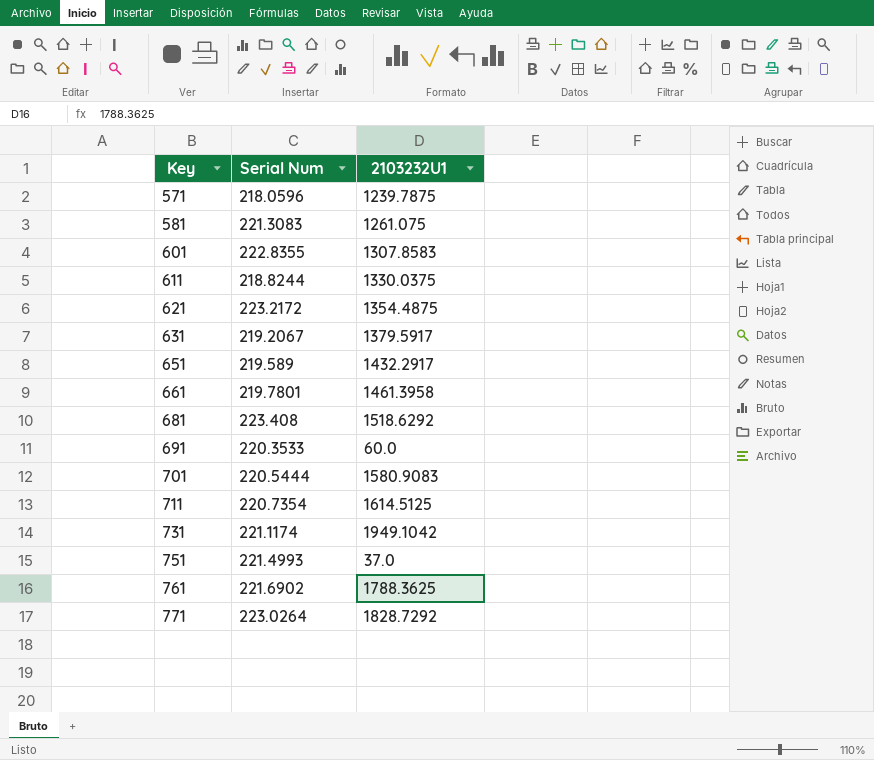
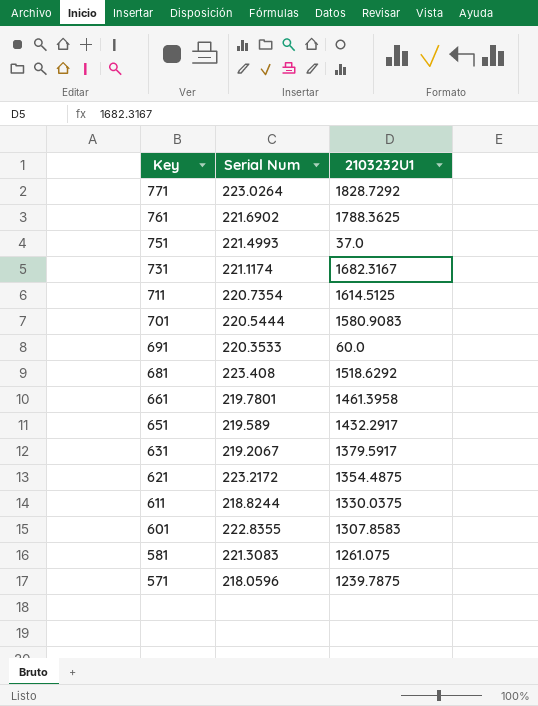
row order: Key ascending -> Key descending
731 | 2103232U1: 1949.1042 -> 1682.3167

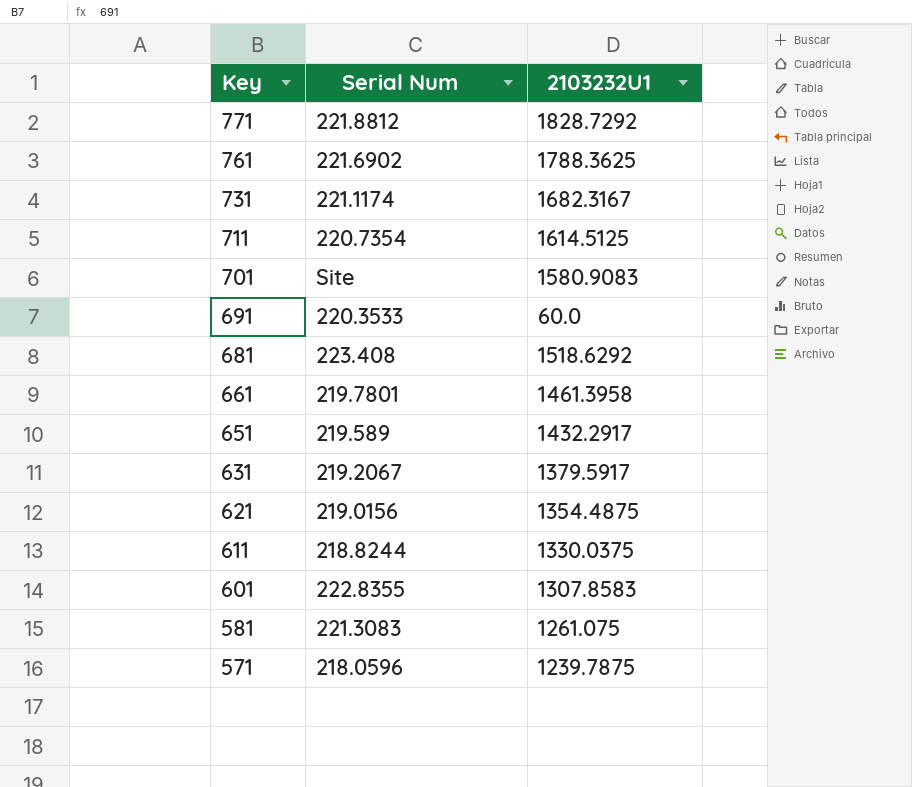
row 751: 221.4993 | 37.0 -> none
771 | Serial Num: 223.0264 -> 221.8812
701 | Serial Num: 220.5444 -> Site
621 | Serial Num: 223.2172 -> 219.0156

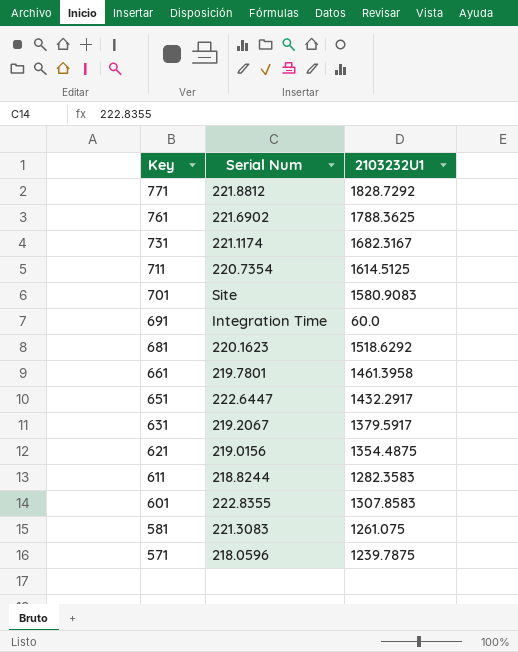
691 | Serial Num: 220.3533 -> Integration Time
681 | Serial Num: 223.408 -> 220.1623
651 | Serial Num: 219.589 -> 222.6447
611 | 2103232U1: 1330.0375 -> 1282.3583

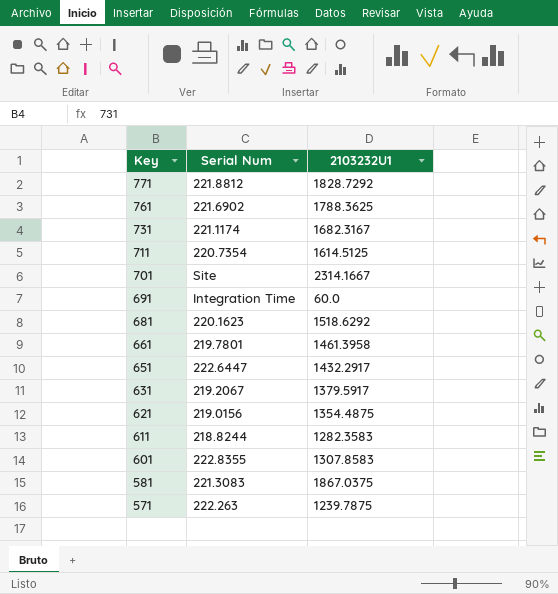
701 | 2103232U1: 1580.9083 -> 2314.1667
581 | 2103232U1: 1261.075 -> 1867.0375
571 | Serial Num: 218.0596 -> 222.263

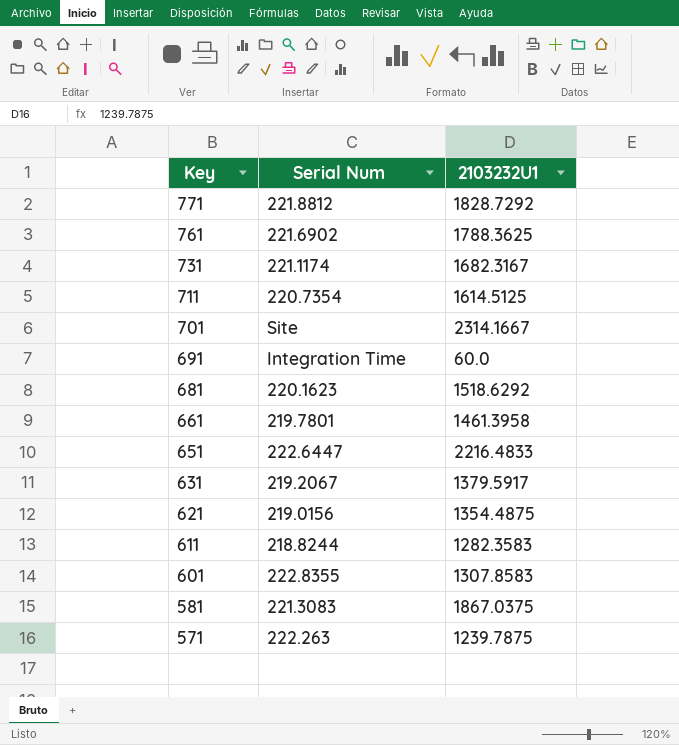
651 | 2103232U1: 1432.2917 -> 2216.4833

